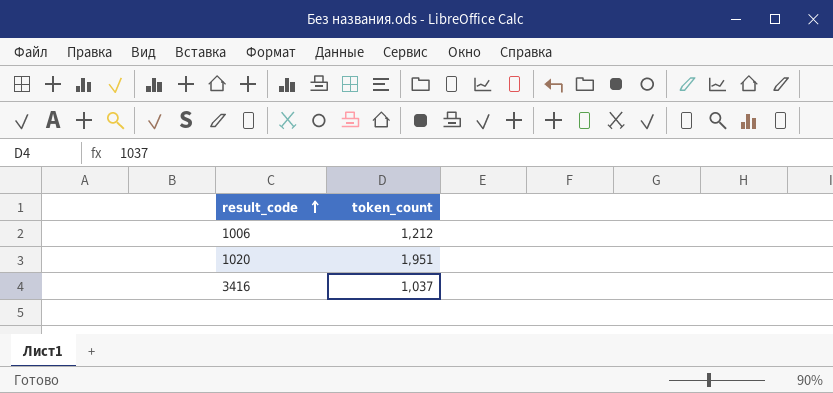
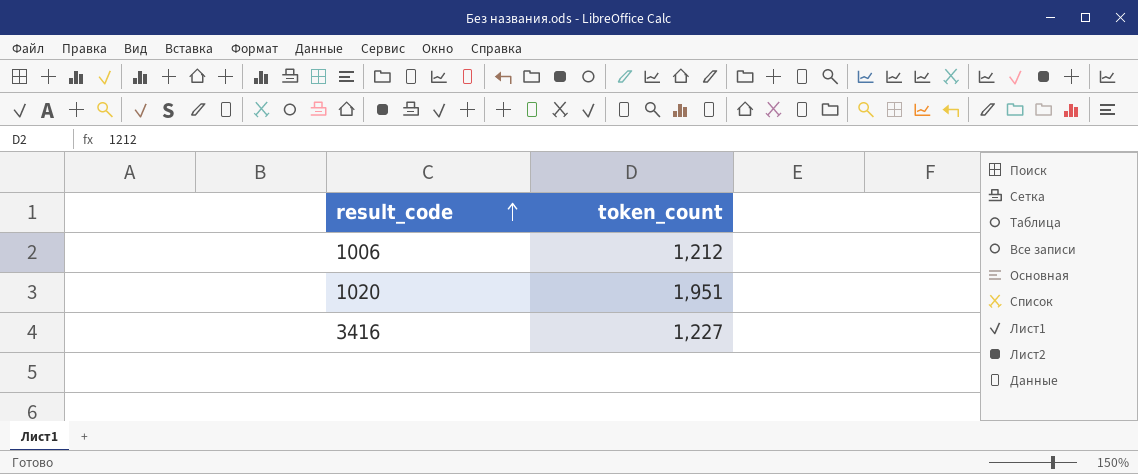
3416 | token_count: 1,037 -> 1,227

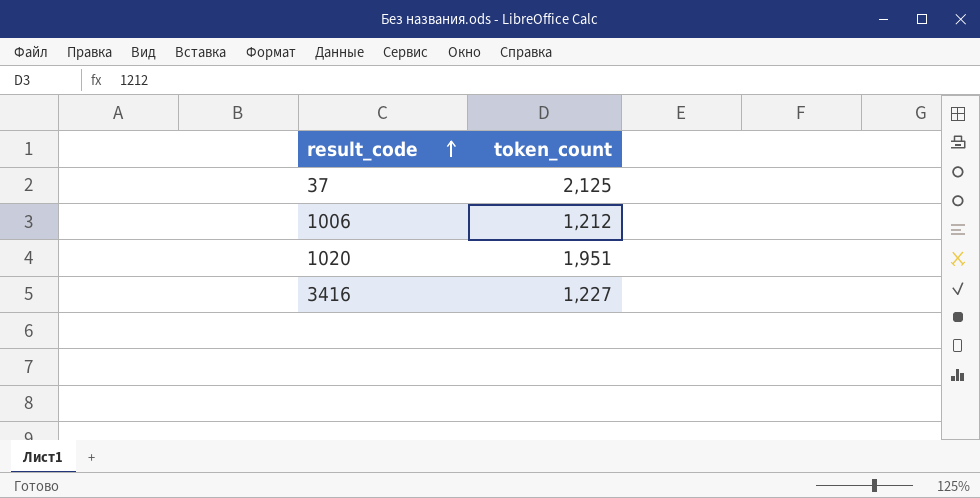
row 37: none -> 2,125

